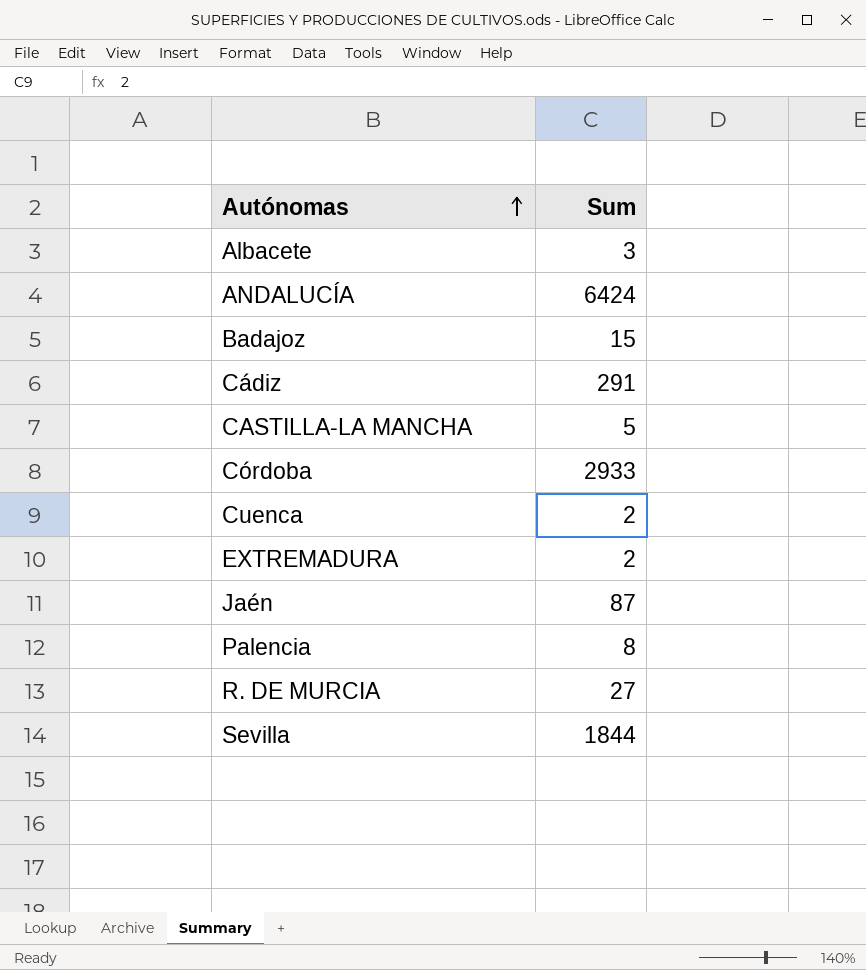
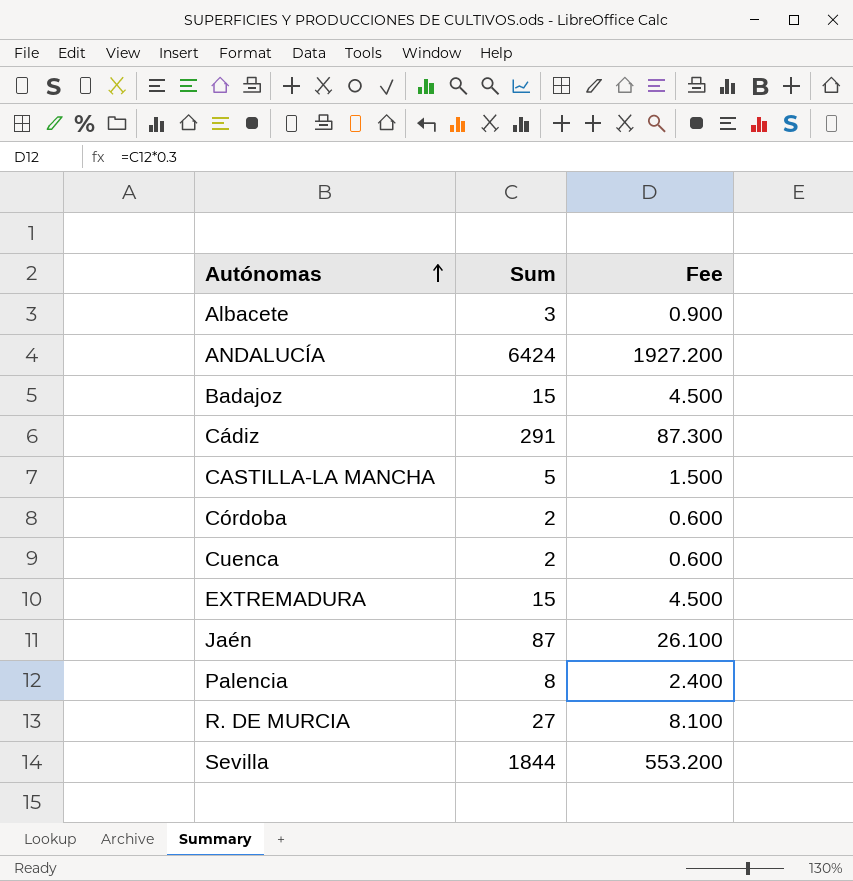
column Fee | formula: none -> [Sum] * 0.3
Córdoba | Sum: 2933 -> 2
EXTREMADURA | Sum: 2 -> 15

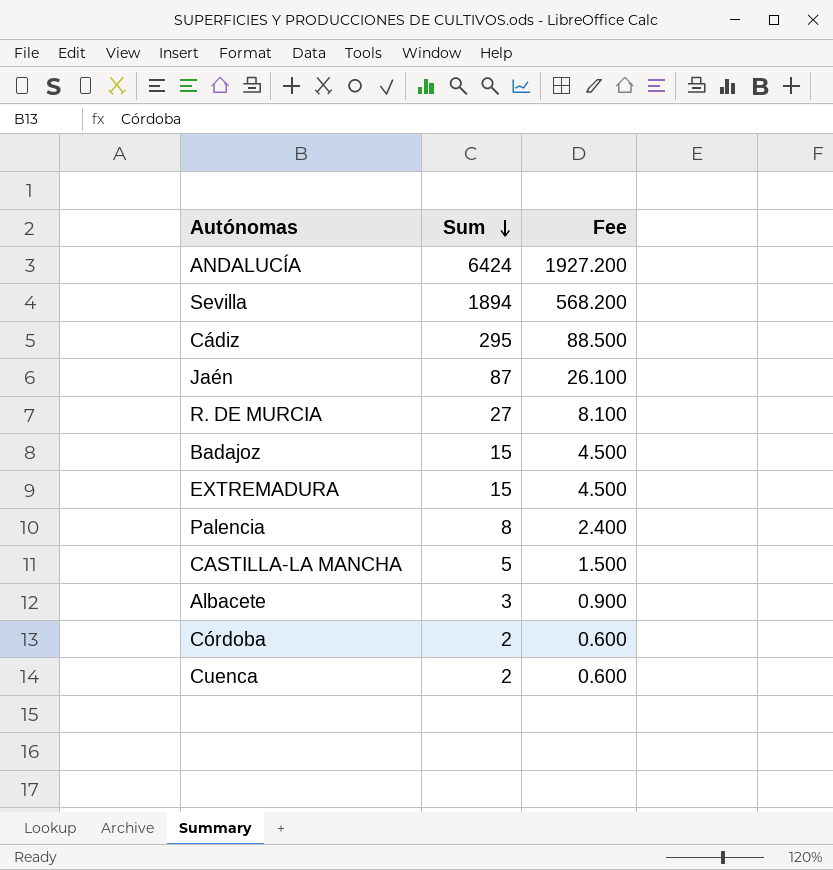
row order: Autónomas ascending -> Sum descending
Sevilla | Sum: 1844 -> 1894
Sevilla | Fee: 553.200 -> 568.200
Cádiz | Sum: 291 -> 295
Cádiz | Fee: 87.300 -> 88.500

